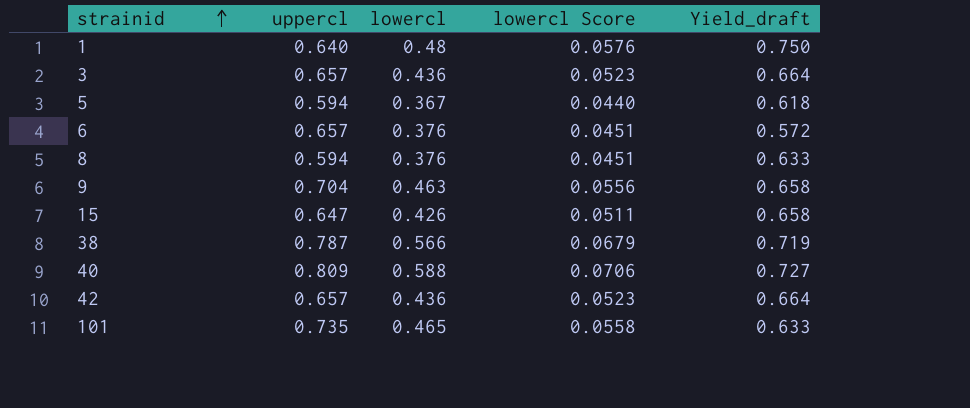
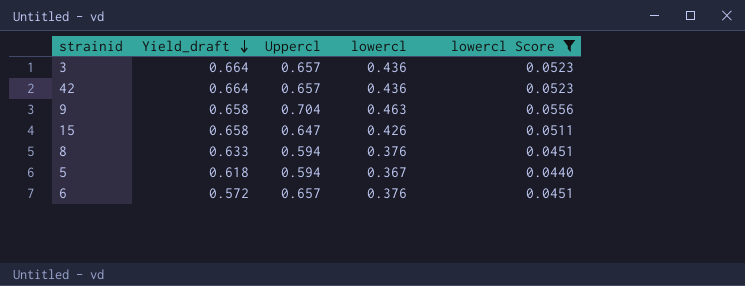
filter: none -> lowercl Score <= 0.0556
row order: strainid ascending -> Yield_draft descending
column Yield_draft | position: 5 -> 2
column name: uppercl -> Uppercl

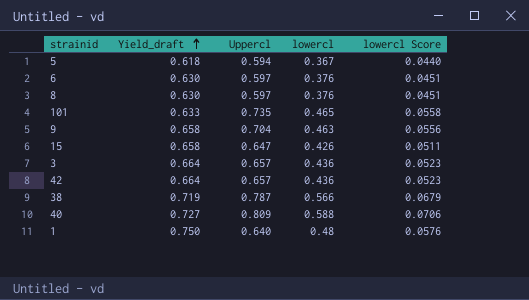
filter: lowercl Score <= 0.0556 -> none
row order: Yield_draft descending -> Yield_draft ascending
6 | Yield_draft: 0.572 -> 0.630
6 | Uppercl: 0.657 -> 0.597
8 | Yield_draft: 0.633 -> 0.630
8 | Uppercl: 0.594 -> 0.597

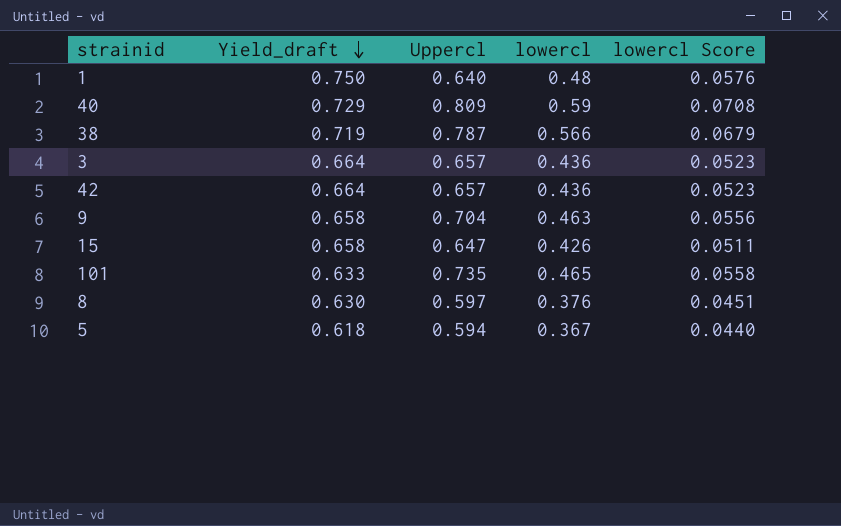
row order: Yield_draft ascending -> Yield_draft descending
row 6: 0.630 | 0.597 | 0.376 | 0.0451 -> none
40 | Yield_draft: 0.727 -> 0.729
40 | lowercl: 0.588 -> 0.59
40 | lowercl Score: 0.0706 -> 0.0708

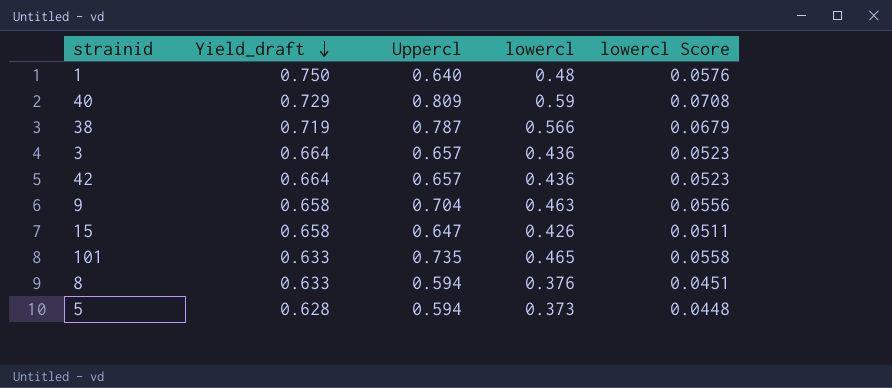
8 | Yield_draft: 0.630 -> 0.633
8 | Uppercl: 0.597 -> 0.594
5 | Yield_draft: 0.618 -> 0.628
5 | lowercl: 0.367 -> 0.373
5 | lowercl Score: 0.0440 -> 0.0448

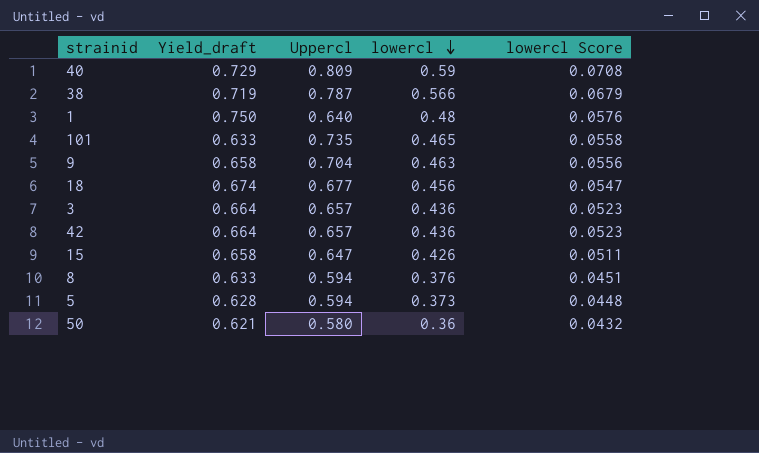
row order: Yield_draft descending -> lowercl descending
row 18: none -> 0.674 | 0.677 | 0.456 | 0.0547
row 50: none -> 0.621 | 0.580 | 0.36 | 0.0432

